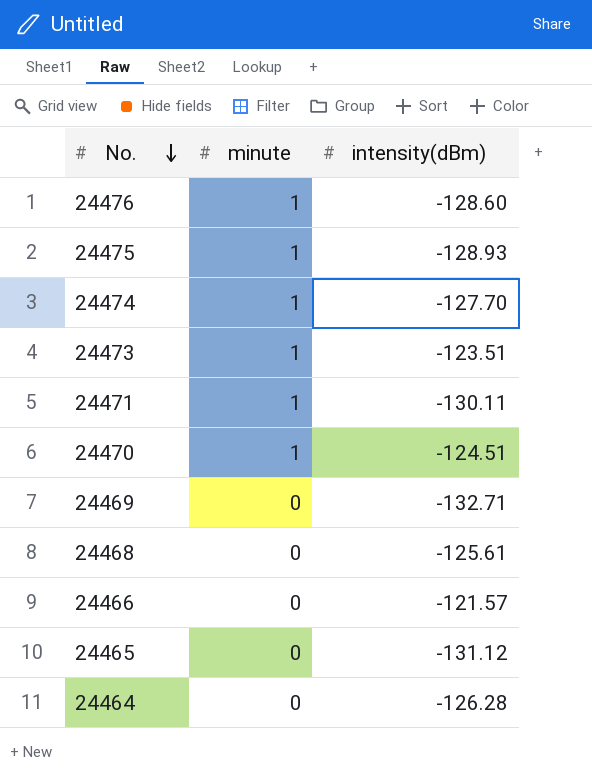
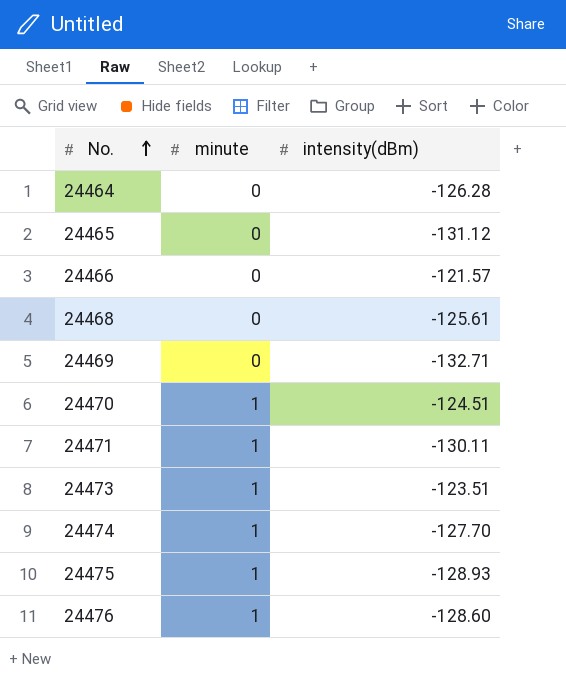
row order: No. descending -> No. ascending

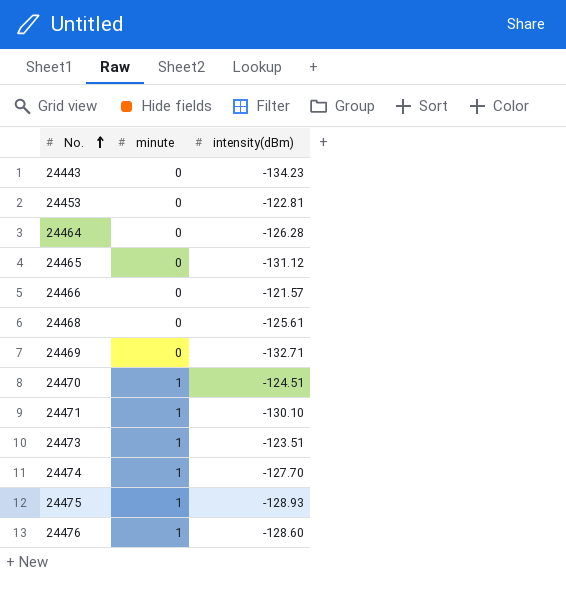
row 24443: none -> 0 | -134.23
row 24453: none -> 0 | -122.81
24471 | intensity(dBm): -130.11 -> -130.10

